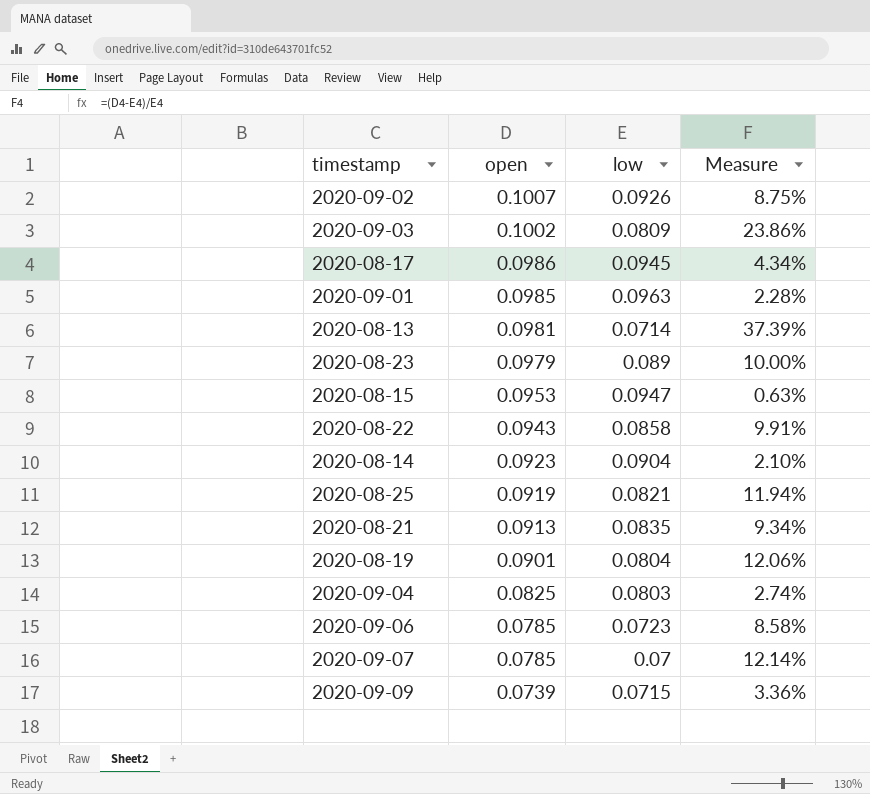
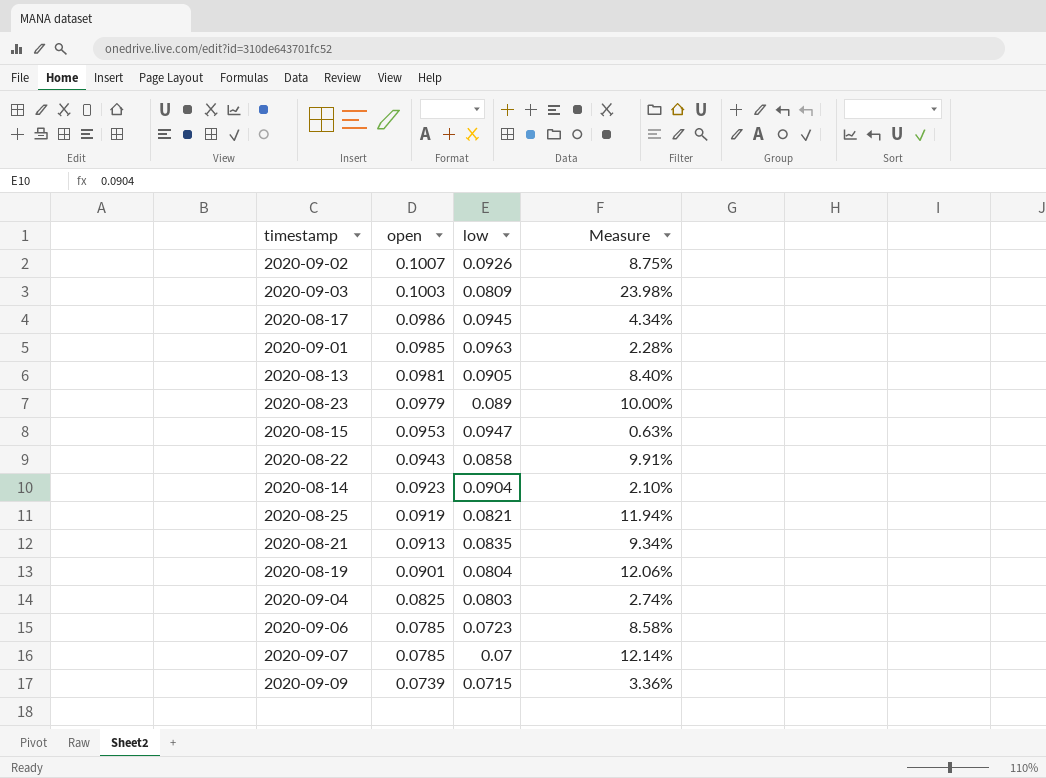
2020-09-03 | open: 0.1002 -> 0.1003
2020-09-03 | Measure: 23.86% -> 23.98%
2020-08-13 | low: 0.0714 -> 0.0905
2020-08-13 | Measure: 37.39% -> 8.40%

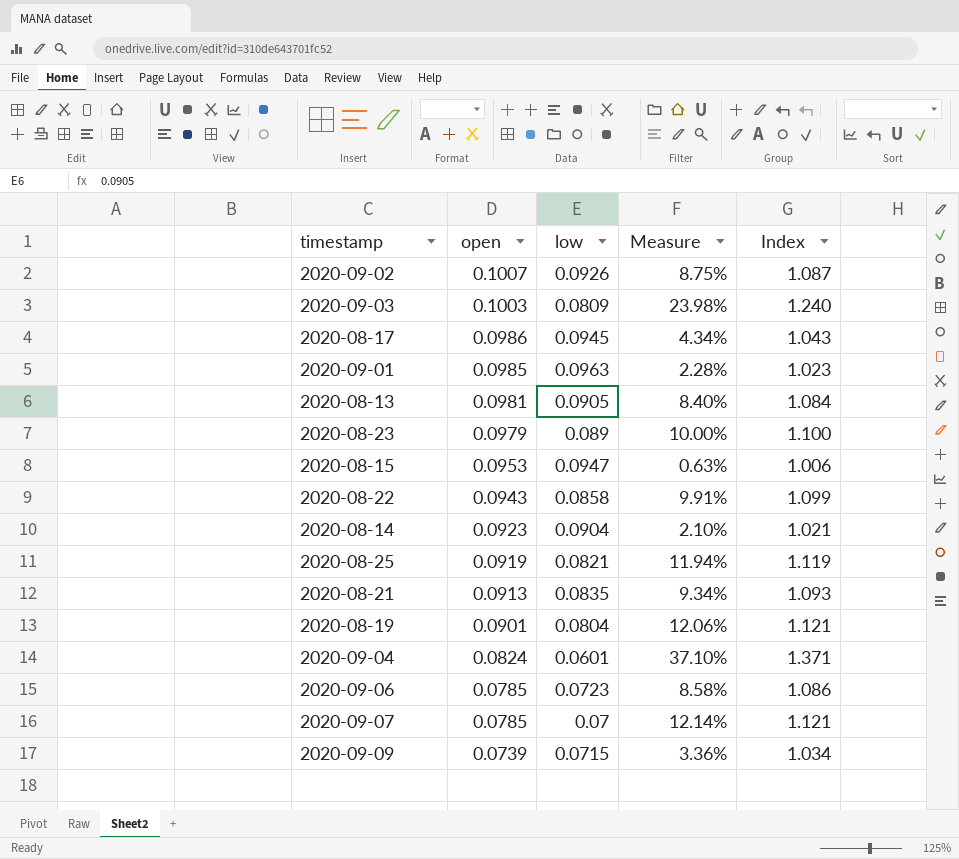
column Index | formula: none -> [open] / [low]
2020-09-04 | open: 0.0825 -> 0.0824
2020-09-04 | low: 0.0803 -> 0.0601
2020-09-04 | Measure: 2.74% -> 37.10%

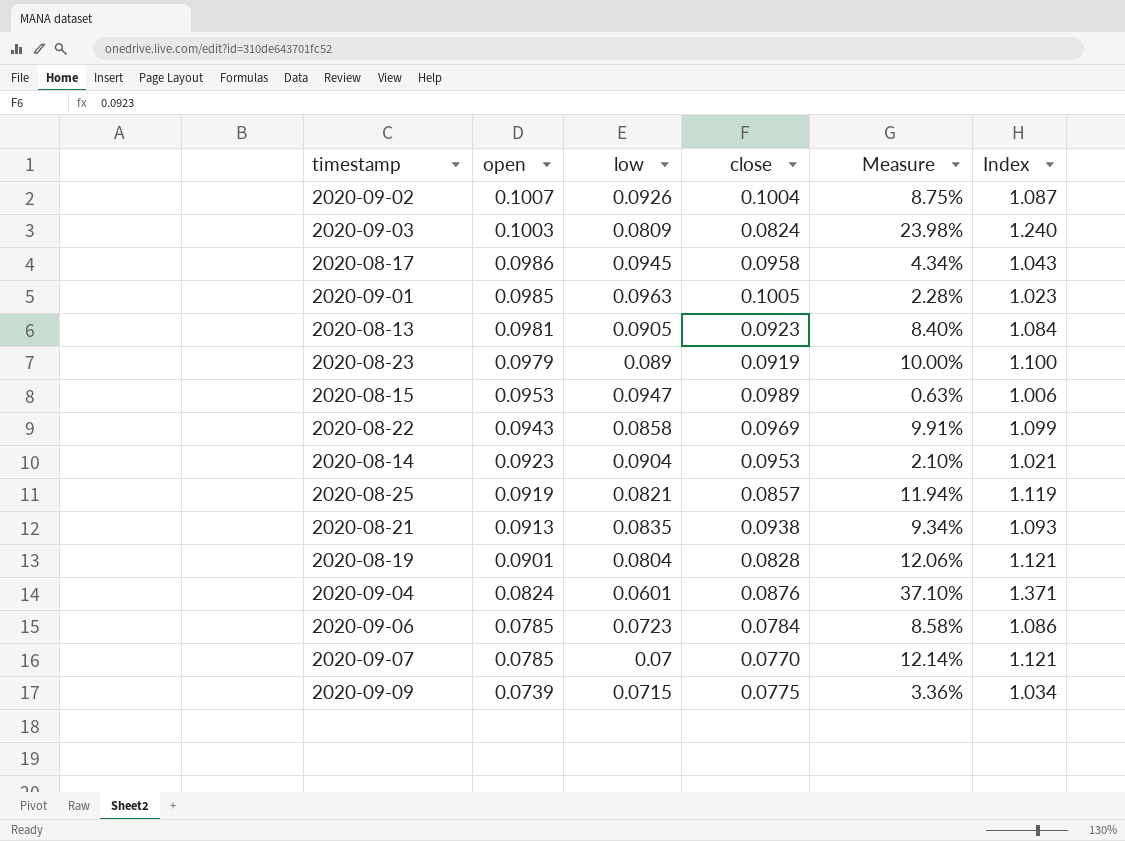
column close | position: none -> 4

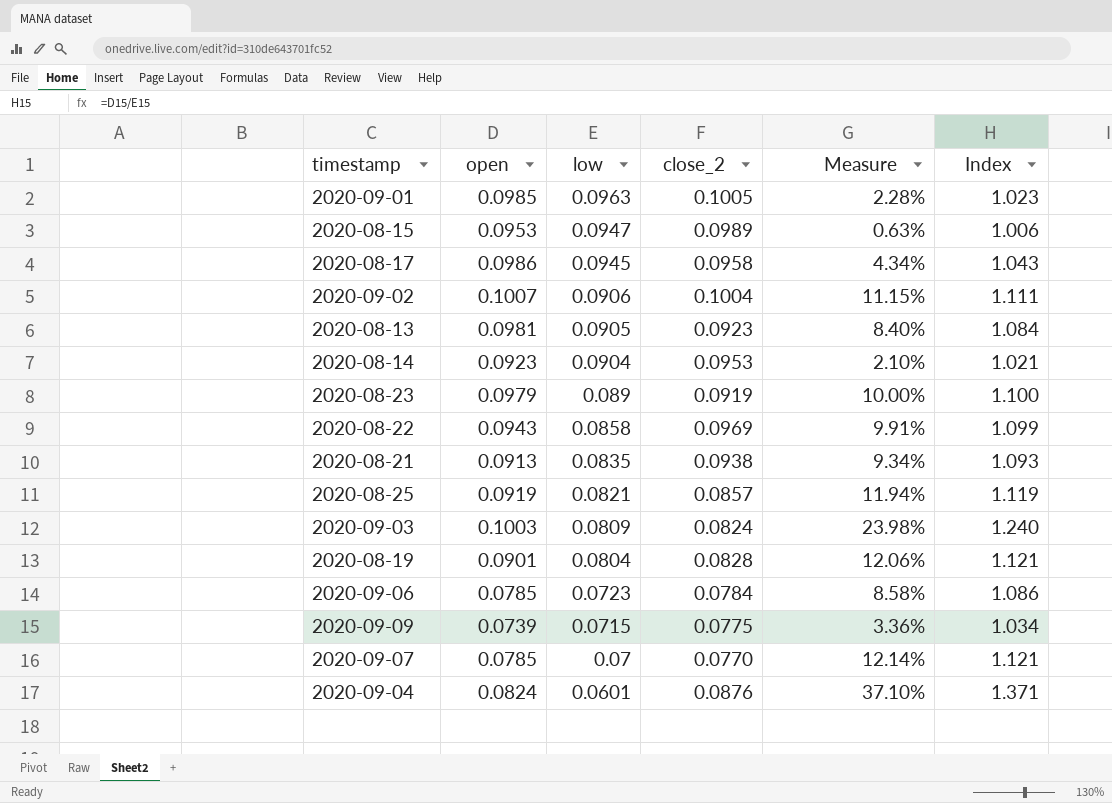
row order: open descending -> low descending
column name: close -> close_2
2020-09-02 | low: 0.0926 -> 0.0906
2020-09-02 | Measure: 8.75% -> 11.15%
2020-09-02 | Index: 1.087 -> 1.111

